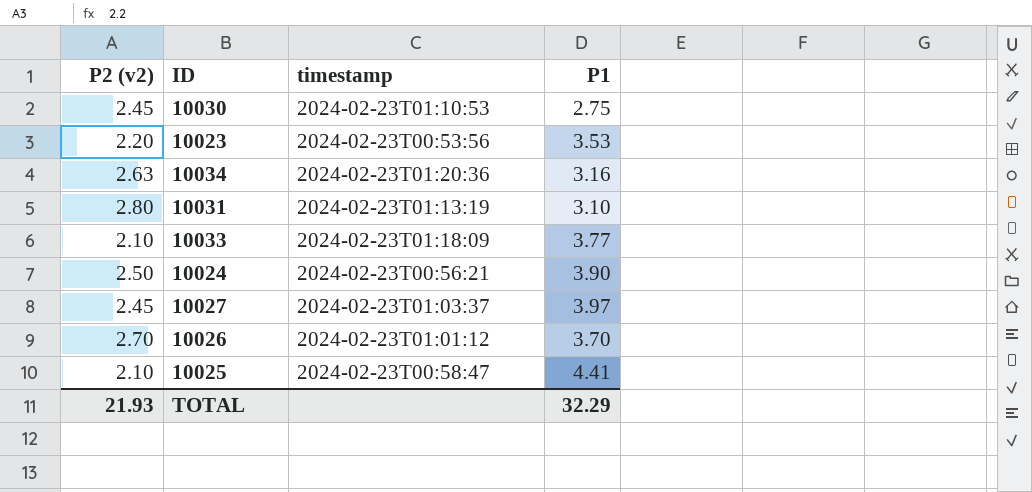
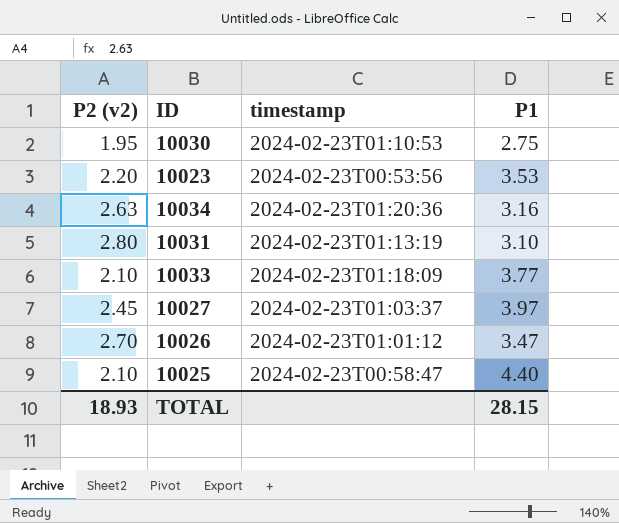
row 10024: 2.50 | 2024-02-23T00:56:21 | 3.90 -> none
10030 | P2 (v2): 2.45 -> 1.95
10026 | P1: 3.70 -> 3.47
10025 | P1: 4.41 -> 4.40
TOTAL | P2 (v2): 21.93 -> 18.93
TOTAL | P1: 32.29 -> 28.15

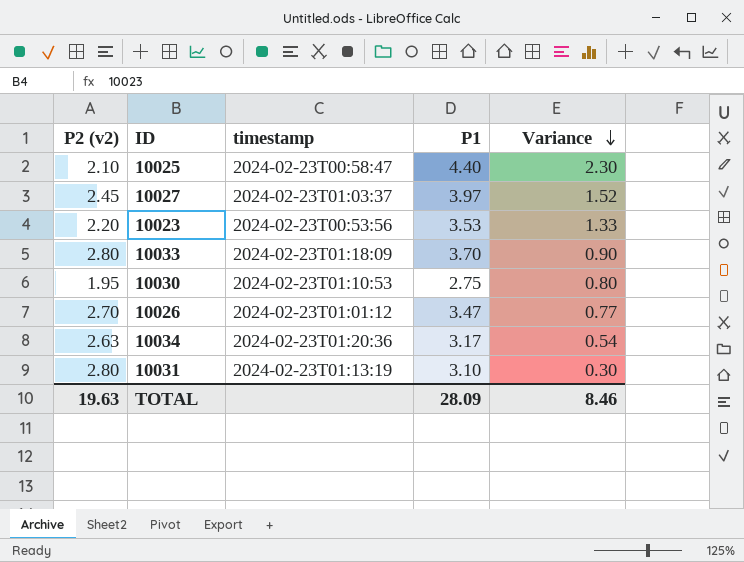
row order: none -> Variance descending
column Variance | formula: none -> [P1] - [P2 (v2)]
10033 | P2 (v2): 2.10 -> 2.80
10033 | P1: 3.77 -> 3.70
10034 | P1: 3.16 -> 3.17
TOTAL | P2 (v2): 18.93 -> 19.63
TOTAL | P1: 28.15 -> 28.09

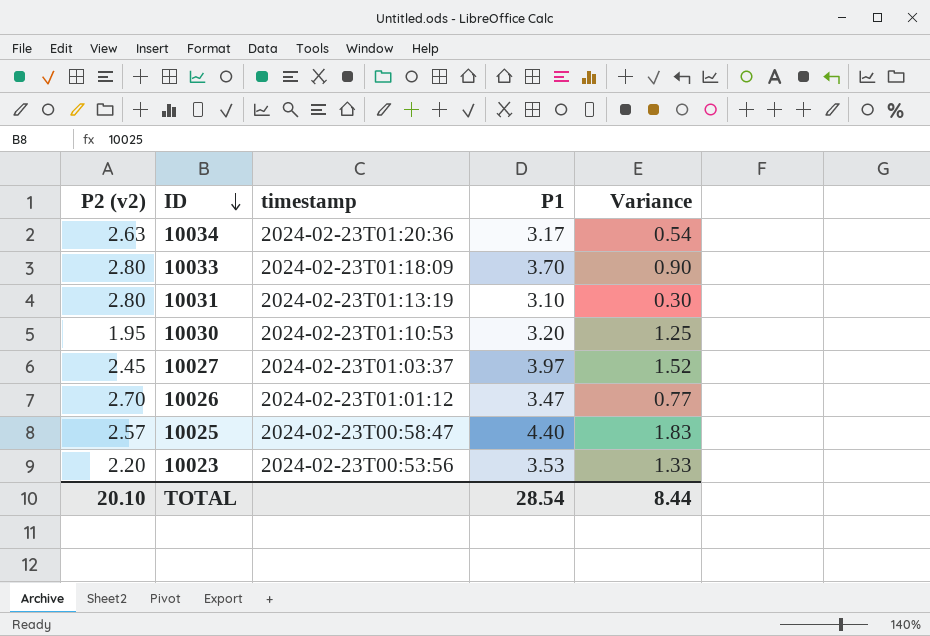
row order: Variance descending -> ID descending
10030 | P1: 2.75 -> 3.20
10030 | Variance: 0.80 -> 1.25
10025 | P2 (v2): 2.10 -> 2.57
10025 | Variance: 2.30 -> 1.83
TOTAL | P2 (v2): 19.63 -> 20.10
TOTAL | P1: 28.09 -> 28.54
TOTAL | Variance: 8.46 -> 8.44

